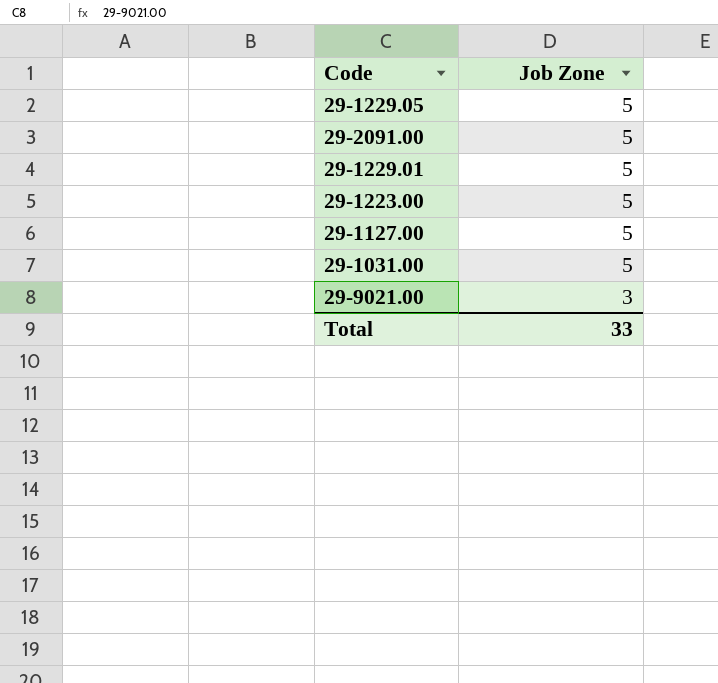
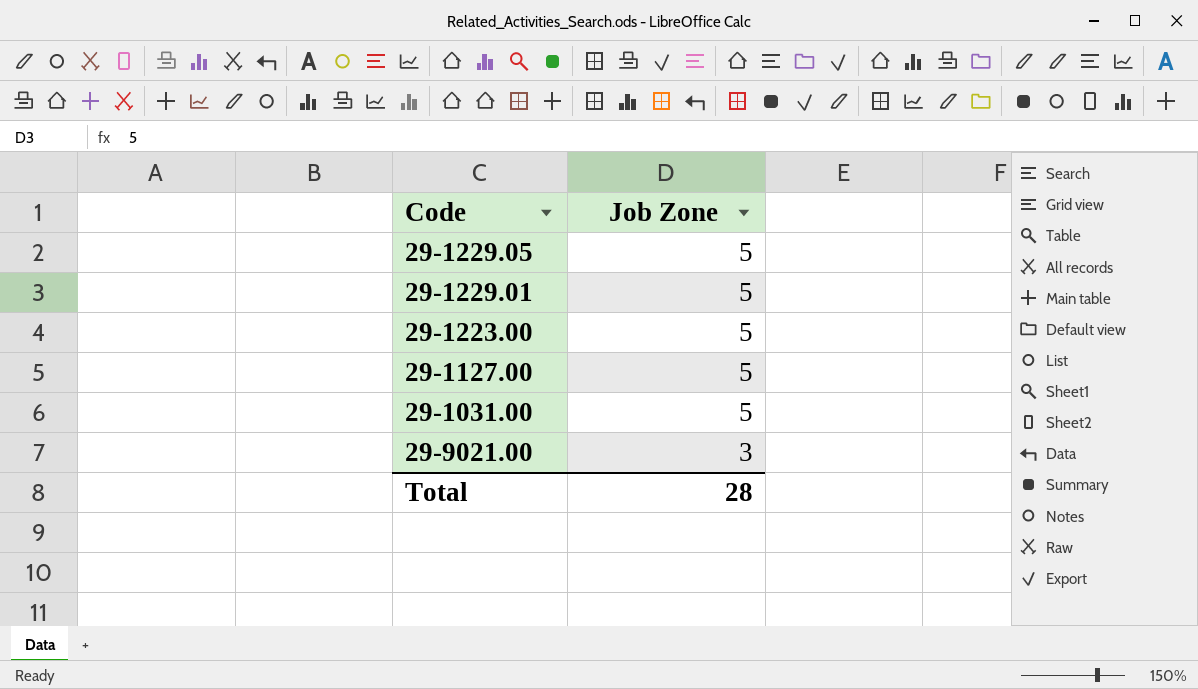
row 29-2091.00: 5 -> none
Total | Job Zone: 33 -> 28

